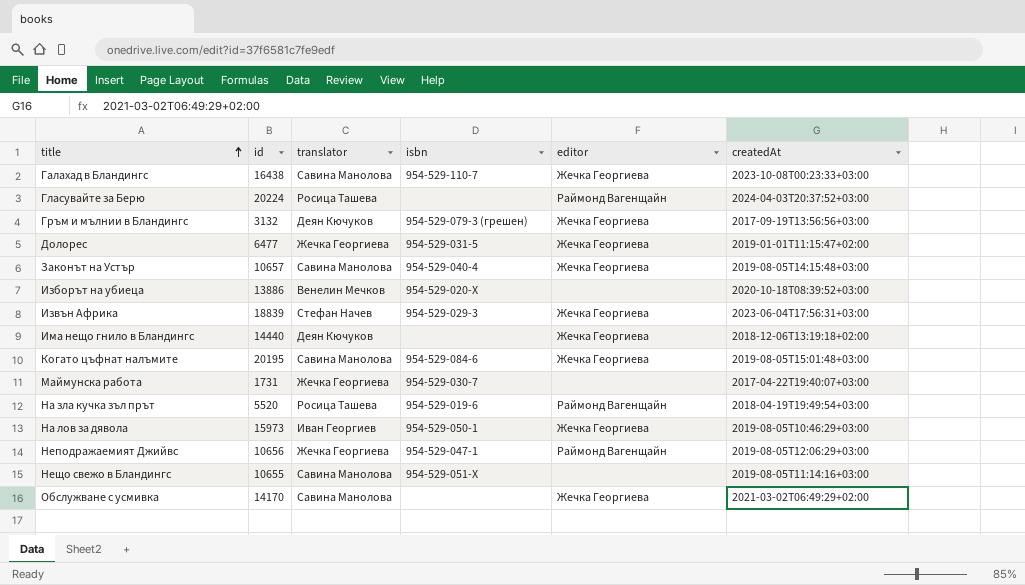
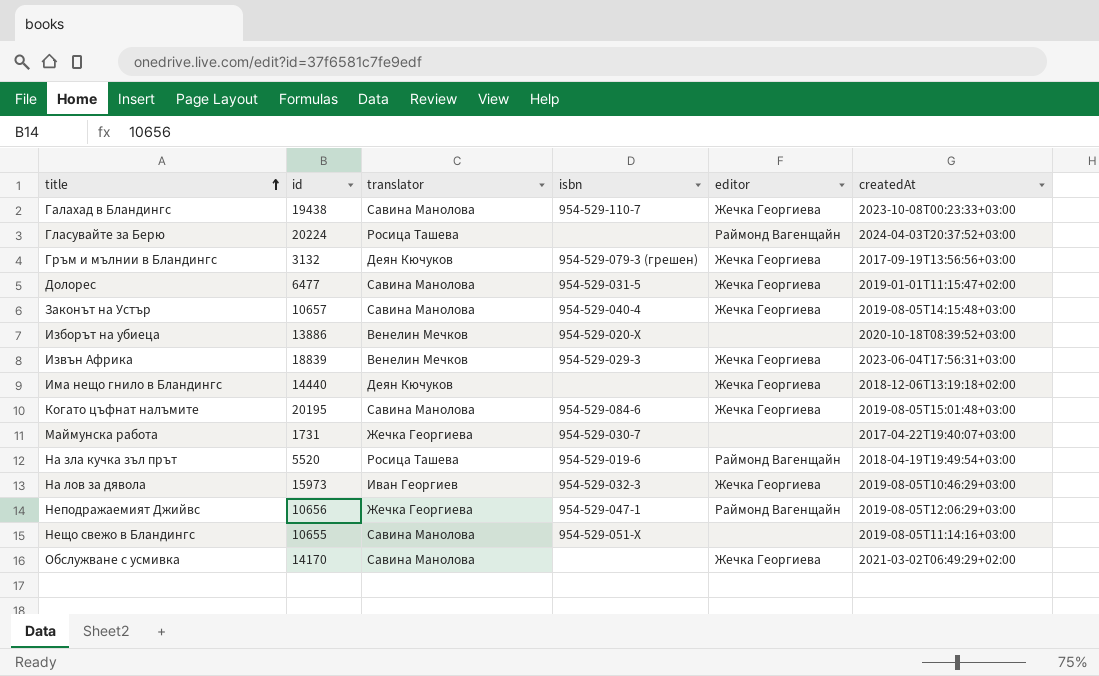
Галахад в Бландингс | id: 16438 -> 19438
Долорес | translator: Жечка Георгиева -> Савина Манолова
Извън Африка | translator: Стефан Начев -> Венелин Мечков
На лов за дявола | isbn: 954-529-050-1 -> 954-529-032-3

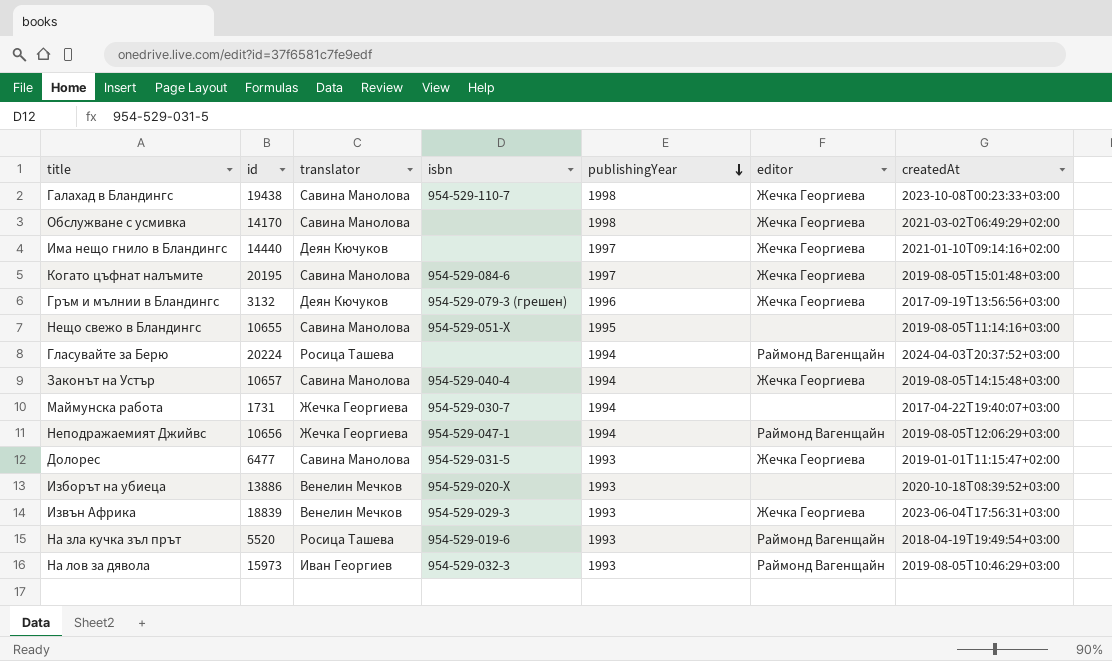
row order: title ascending -> publishingYear descending
column publishingYear | position: none -> 5
Има нещо гнило в Бландингс | createdAt: 2018-12-06T13:19:18+02:00 -> 2021-01-10T09:14:16+02:00
На лов за дявола | editor: Жечка Георгиева -> Раймонд Вагенщайн

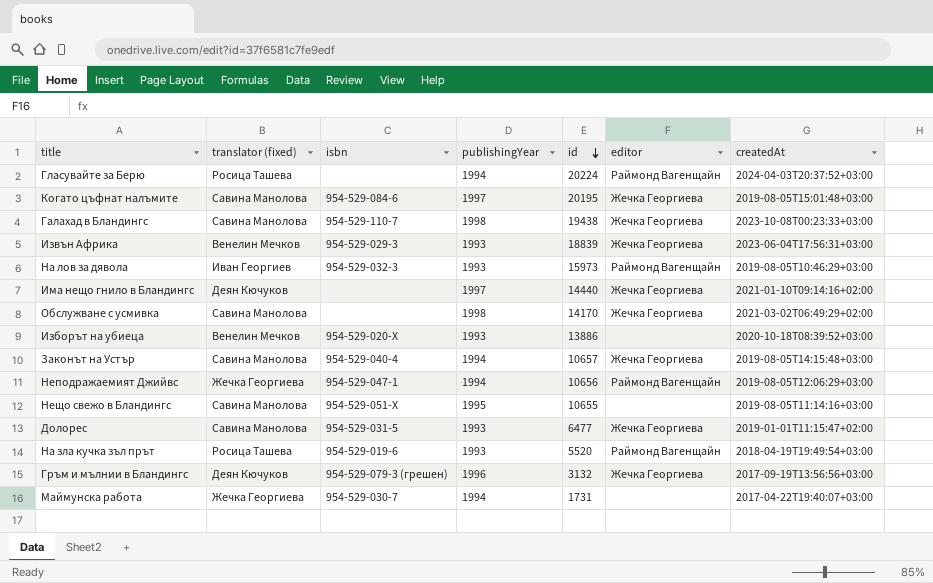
row order: publishingYear descending -> id descending
column name: translator -> translator (fixed)
column id | position: 2 -> 5

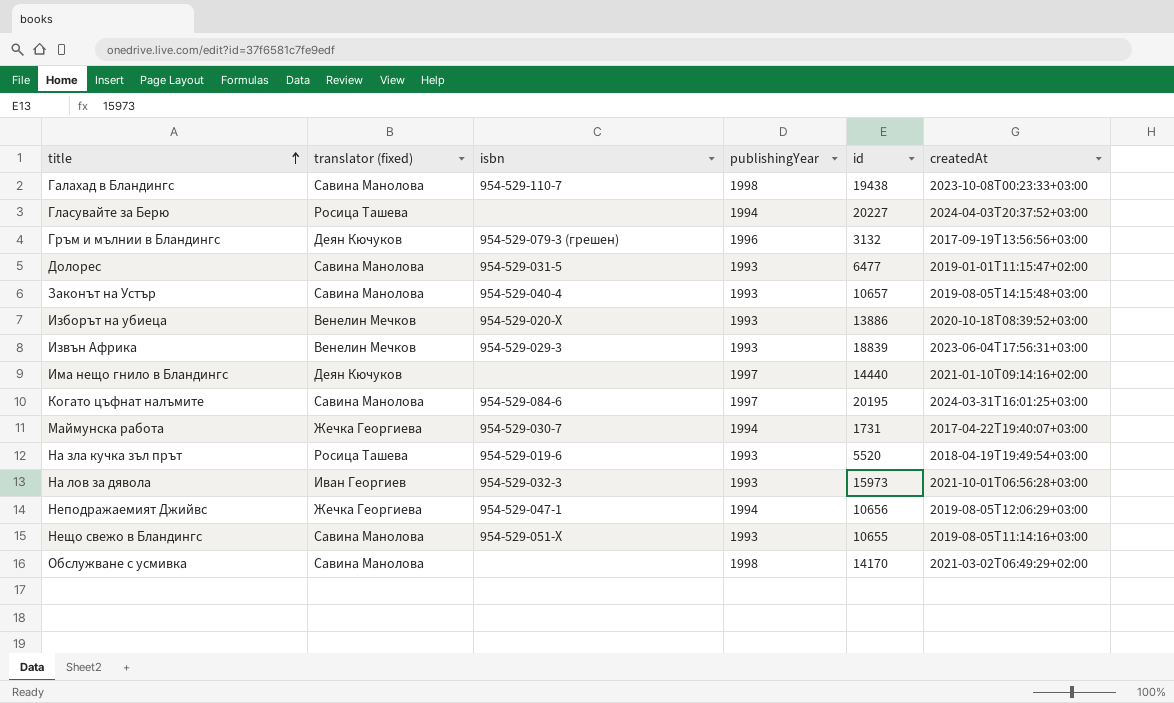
row order: id descending -> title ascending
column editor | position: 6 -> none
Гласувайте за Берю | id: 20224 -> 20227
Законът на Устър | publishingYear: 1994 -> 1993
Когато цъфнат налъмите | createdAt: 2019-08-05T15:01:48+03:00 -> 2024-03-31T16:01:25+03:00
На лов за дявола | createdAt: 2019-08-05T10:46:29+03:00 -> 2021-10-01T06:56:28+03:00
Нещо свежо в Бландингс | publishingYear: 1995 -> 1993

